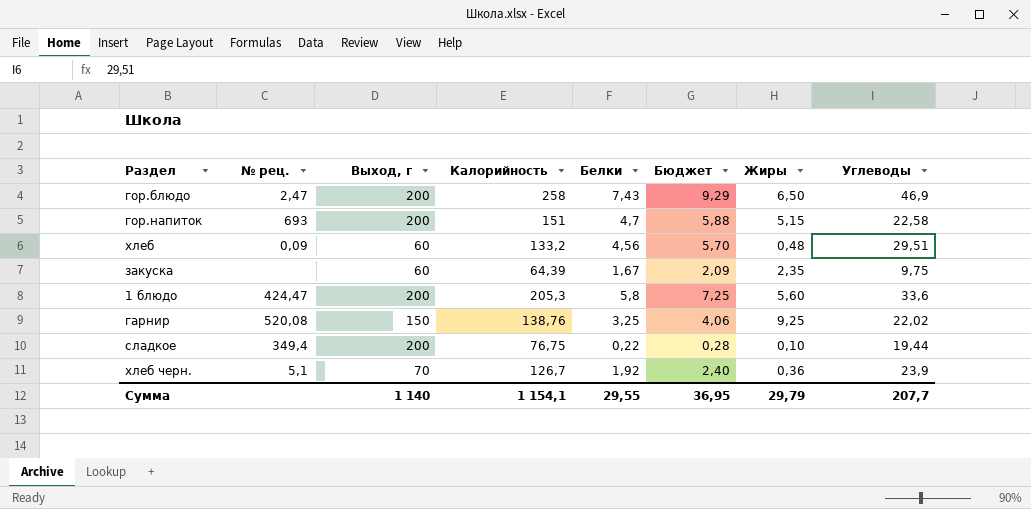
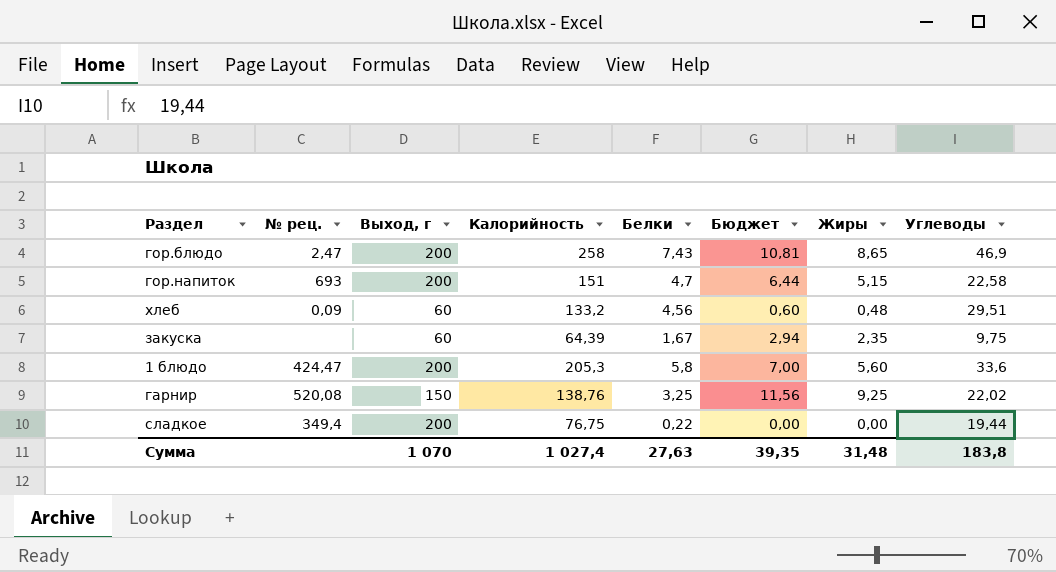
column Бюджет | formula: [Белки] * 1,25 -> [Жиры] * 1,25
row хлеб черн.: 5,1 | 70 | 126,7 | 1,92 | 2,40 | 0,36 | 23,9 -> none
гор.блюдо | Жиры: 6,50 -> 8,65
сладкое | Жиры: 0,10 -> 0,00
Сумма | Выход, г: 1 140 -> 1 070
Сумма | Калорийность: 1 154,1 -> 1 027,4
Сумма | Белки: 29,55 -> 27,63
Сумма | Бюджет: 36,95 -> 39,35
Сумма | Жиры: 29,79 -> 31,48
Сумма | Углеводы: 207,7 -> 183,8

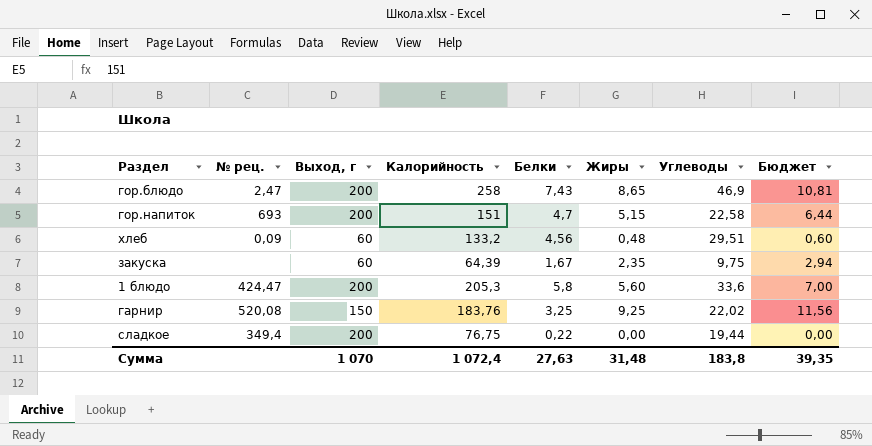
column Бюджет | position: 6 -> 8
гарнир | Калорийность: 138,76 -> 183,76
Сумма | Калорийность: 1 027,4 -> 1 072,4

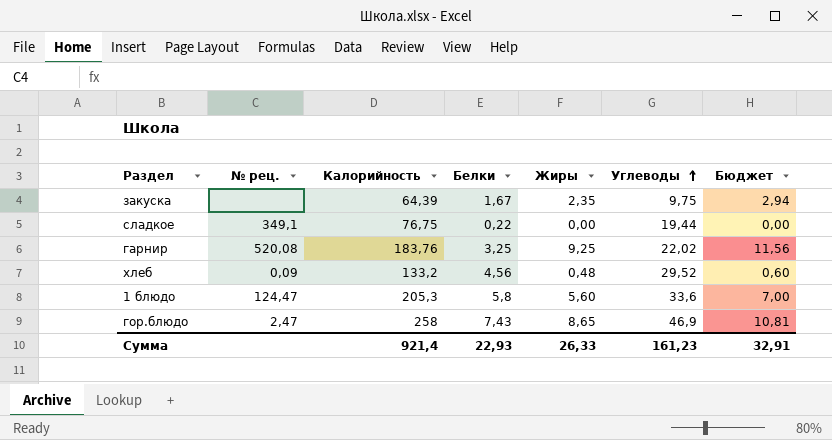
row order: none -> Углеводы ascending
column Выход, г | position: 3 -> none
row гор.напиток: 693 | 200 | 151 | 4,7 | 5,15 | 22,58 | 6,44 -> none
сладкое | № рец.: 349,4 -> 349,1
хлеб | Углеводы: 29,51 -> 29,52
1 блюдо | № рец.: 424,47 -> 124,47
Сумма | Калорийность: 1 072,4 -> 921,4
Сумма | Белки: 27,63 -> 22,93
Сумма | Жиры: 31,48 -> 26,33
Сумма | Углеводы: 183,8 -> 161,23
Сумма | Бюджет: 39,35 -> 32,91

